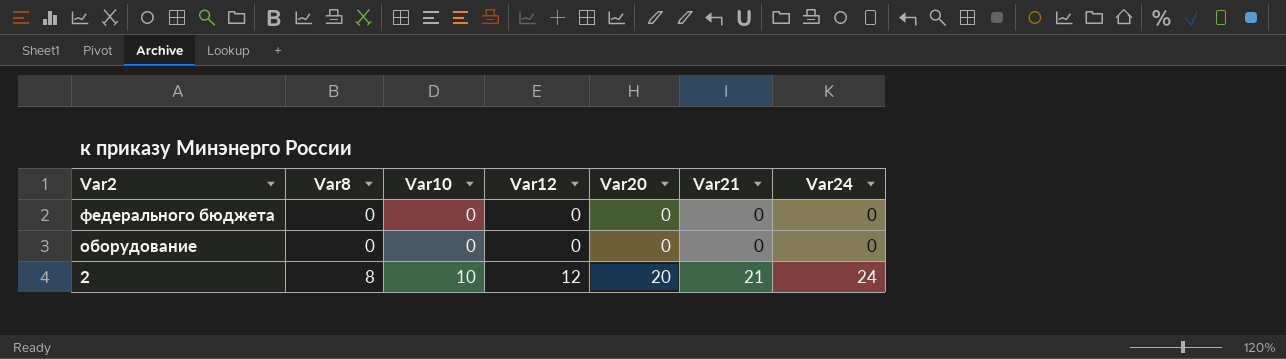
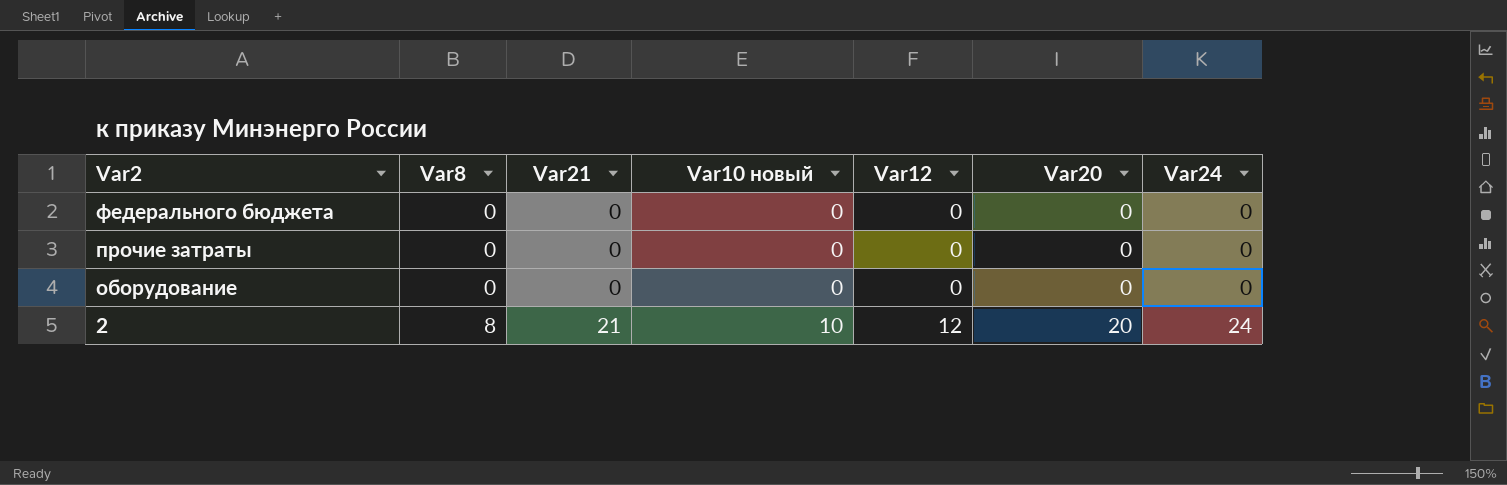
column Var21 | position: 6 -> 3
column name: Var10 -> Var10 новый
row прочие затраты: none -> 0 | 0 | 0 | 0 | 0 | 0

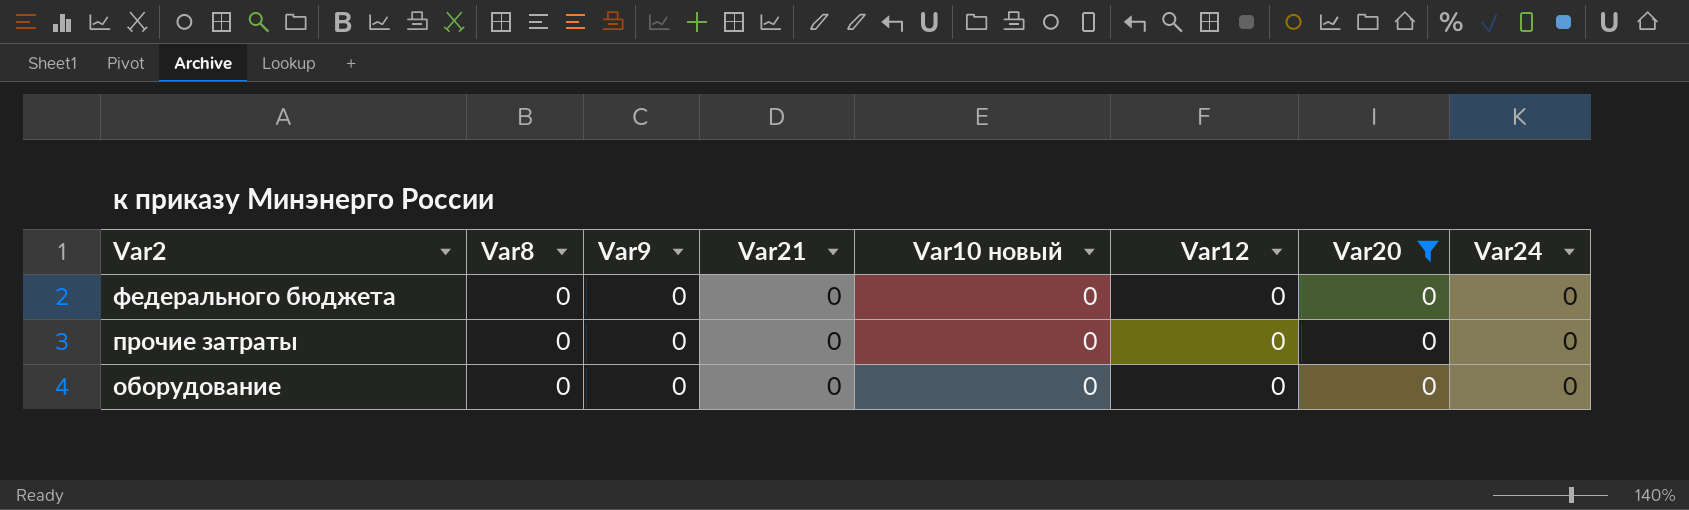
filter: none -> Var20 = 0
column Var9 | position: none -> 3

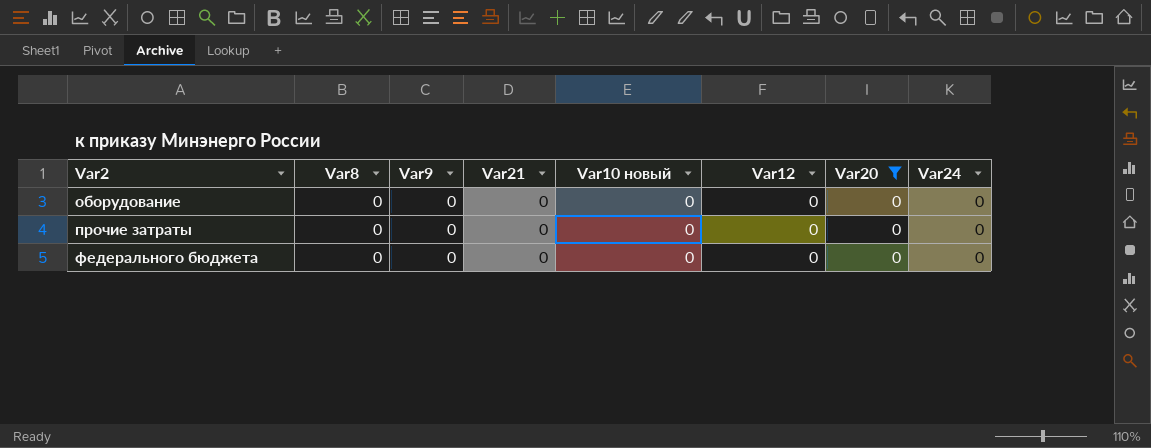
row order: Var2 descending -> Var2 ascending

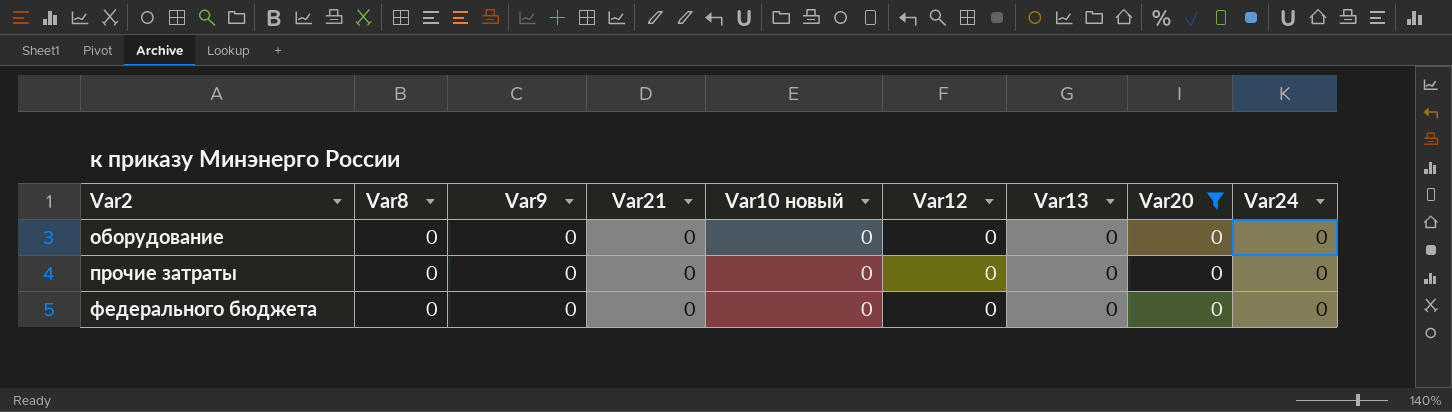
column Var13 | position: none -> 7

